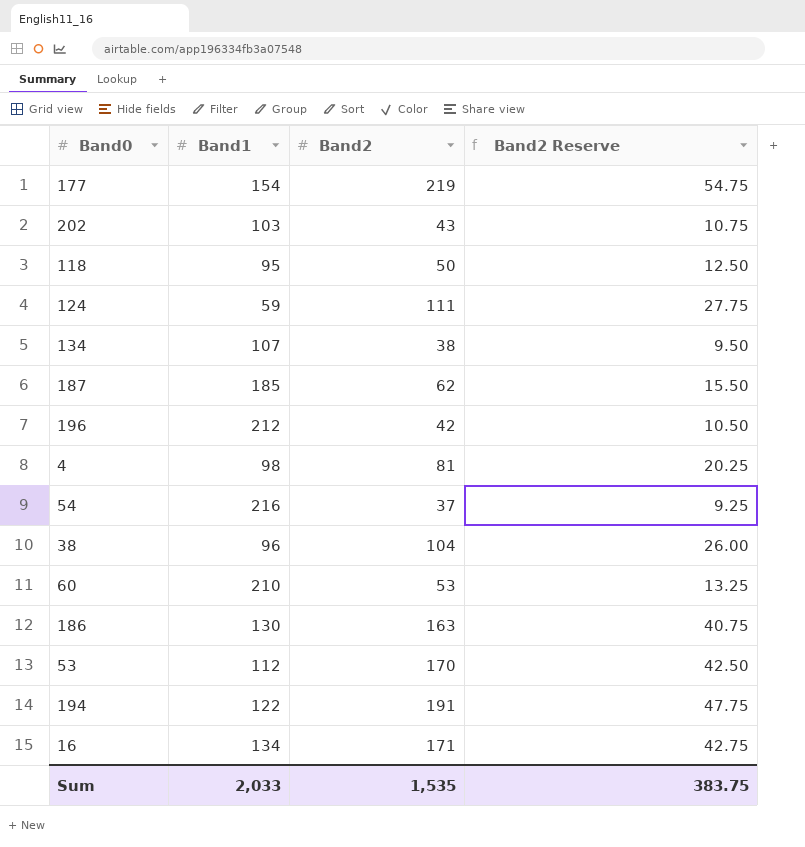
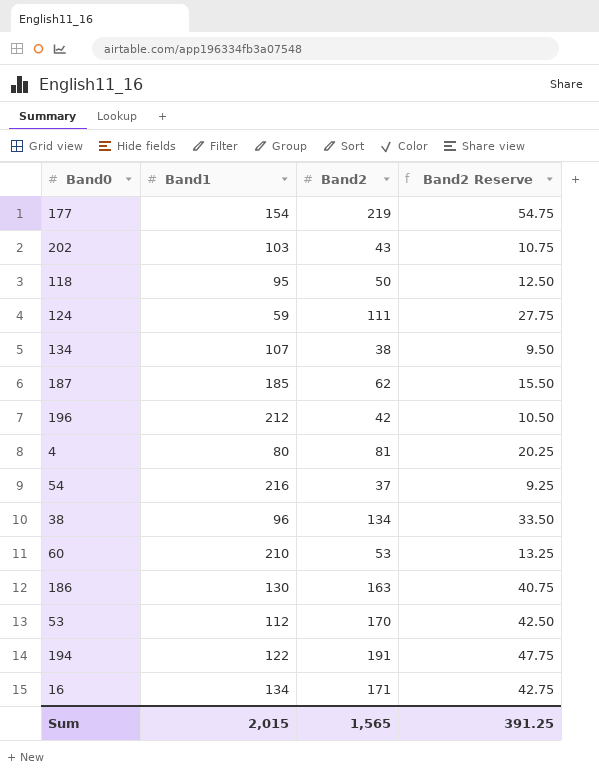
4 | Band1: 98 -> 80
38 | Band2: 104 -> 134
38 | Band2 Reserve: 26.00 -> 33.50
Sum | Band1: 2,033 -> 2,015
Sum | Band2: 1,535 -> 1,565
Sum | Band2 Reserve: 383.75 -> 391.25

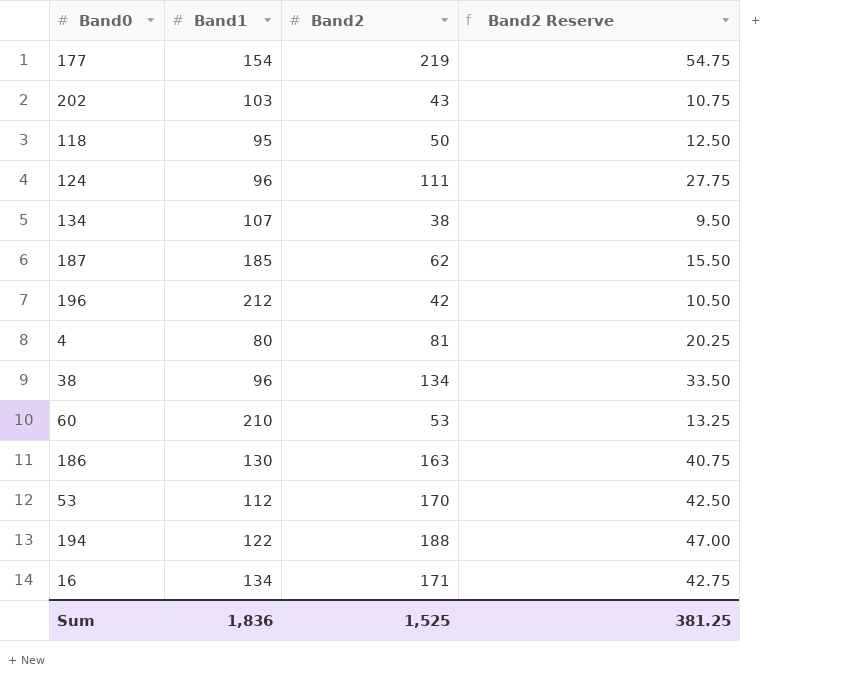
row 54: 216 | 37 | 9.25 -> none
124 | Band1: 59 -> 96
194 | Band2: 191 -> 188
194 | Band2 Reserve: 47.75 -> 47.00
Sum | Band1: 2,015 -> 1,836
Sum | Band2: 1,565 -> 1,525
Sum | Band2 Reserve: 391.25 -> 381.25

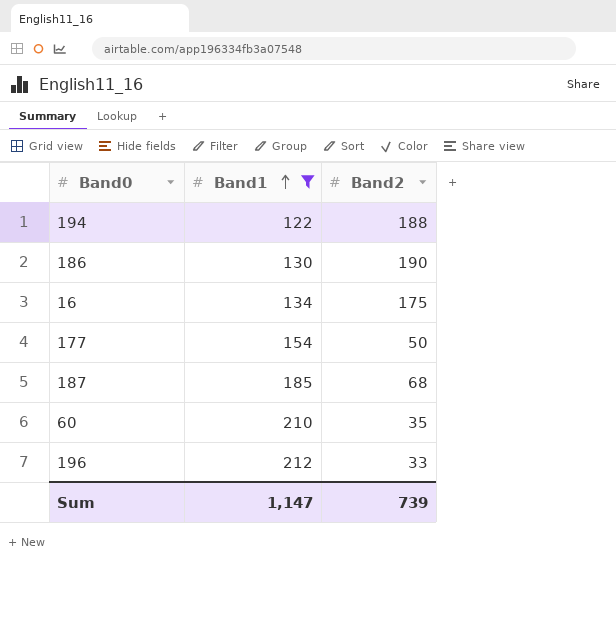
filter: none -> Band1 >= 122
row order: none -> Band1 ascending
column Band2 Reserve | formula: [Band2] * 0.25 -> none
186 | Band2: 163 -> 190
16 | Band2: 171 -> 175
177 | Band2: 219 -> 50
187 | Band2: 62 -> 68
60 | Band2: 53 -> 35
196 | Band2: 42 -> 33
Sum | Band1: 1,836 -> 1,147
Sum | Band2: 1,525 -> 739

